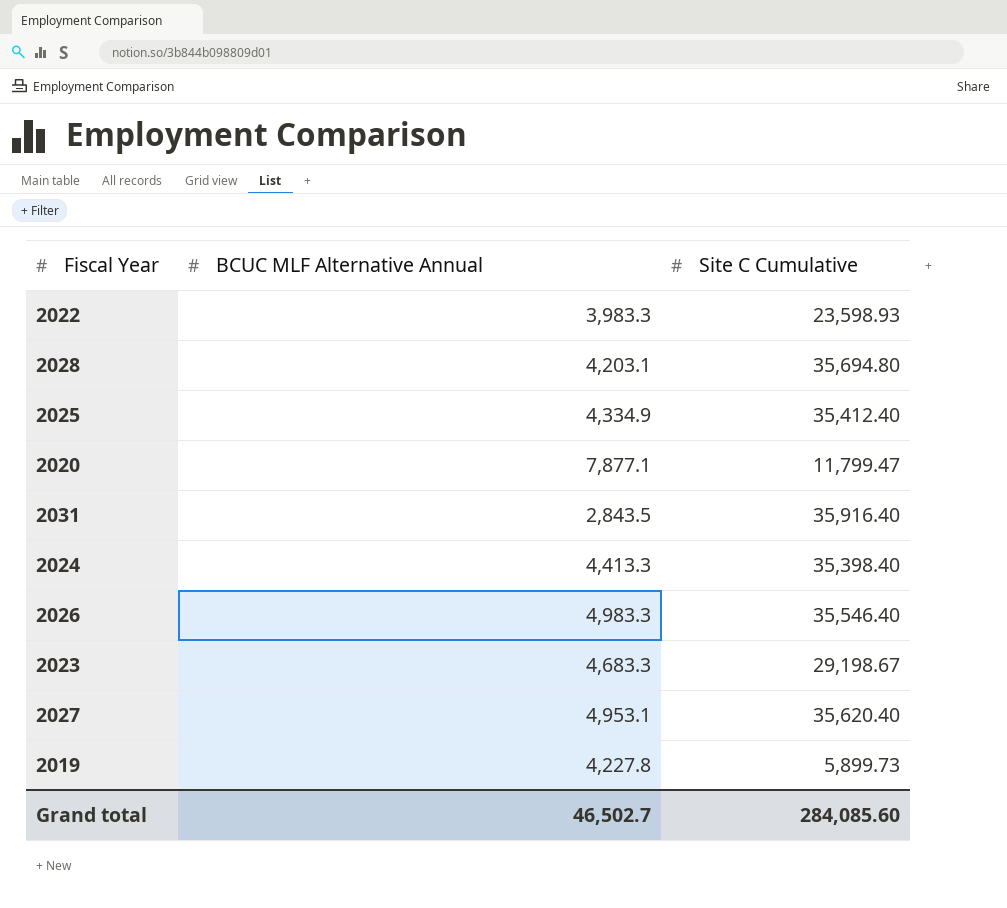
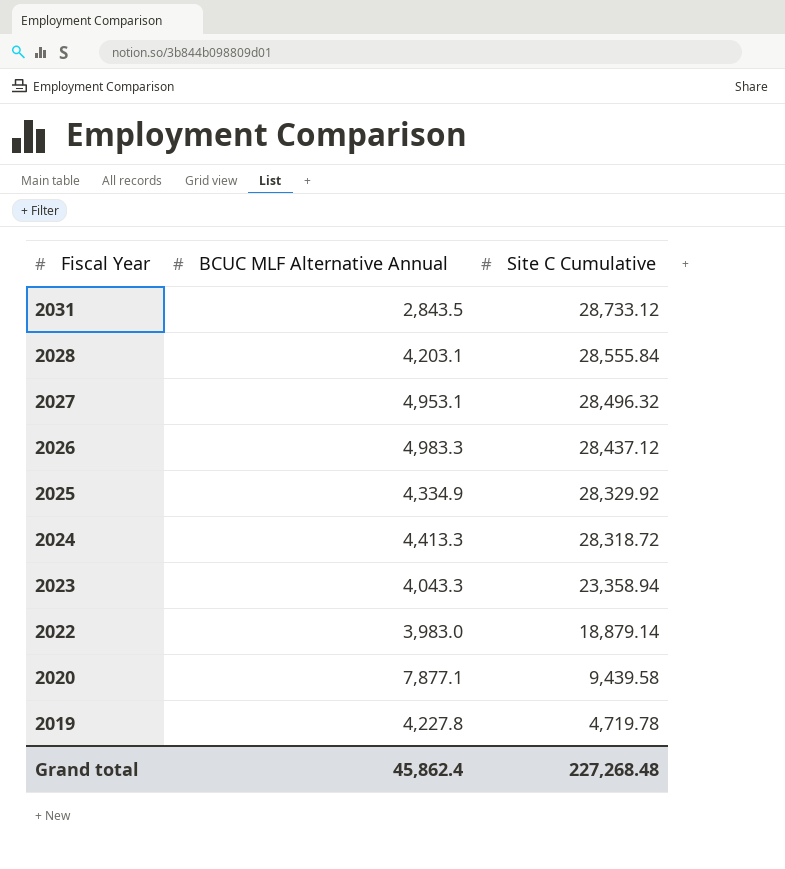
row order: none -> Fiscal Year descending
2031 | Site C Cumulative: 35,916.40 -> 28,733.12
2028 | Site C Cumulative: 35,694.80 -> 28,555.84
2027 | Site C Cumulative: 35,620.40 -> 28,496.32
2026 | Site C Cumulative: 35,546.40 -> 28,437.12
2025 | Site C Cumulative: 35,412.40 -> 28,329.92
2024 | Site C Cumulative: 35,398.40 -> 28,318.72
2023 | BCUC MLF Alternative Annual: 4,683.3 -> 4,043.3
2023 | Site C Cumulative: 29,198.67 -> 23,358.94
2022 | BCUC MLF Alternative Annual: 3,983.3 -> 3,983.0
2022 | Site C Cumulative: 23,598.93 -> 18,879.14
2020 | Site C Cumulative: 11,799.47 -> 9,439.58
2019 | Site C Cumulative: 5,899.73 -> 4,719.78
Grand total | BCUC MLF Alternative Annual: 46,502.7 -> 45,862.4
Grand total | Site C Cumulative: 284,085.60 -> 227,268.48

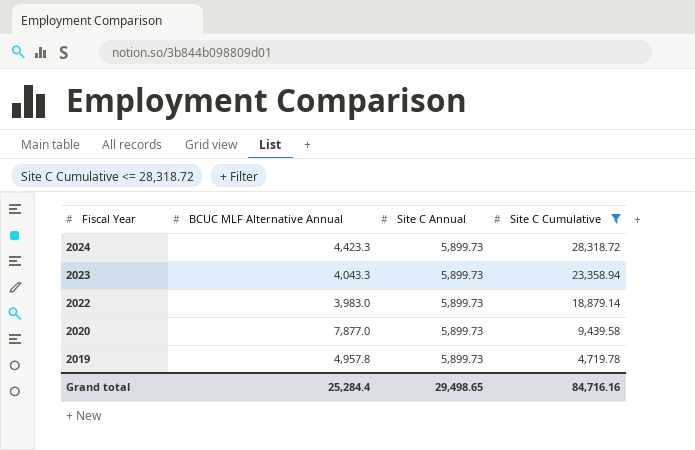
filter: none -> Site C Cumulative <= 28,318.72
column Site C Annual | position: none -> 3
2024 | BCUC MLF Alternative Annual: 4,413.3 -> 4,423.3
2020 | BCUC MLF Alternative Annual: 7,877.1 -> 7,877.0
2019 | BCUC MLF Alternative Annual: 4,227.8 -> 4,957.8
Grand total | BCUC MLF Alternative Annual: 45,862.4 -> 25,284.4
Grand total | Site C Cumulative: 227,268.48 -> 84,716.16

